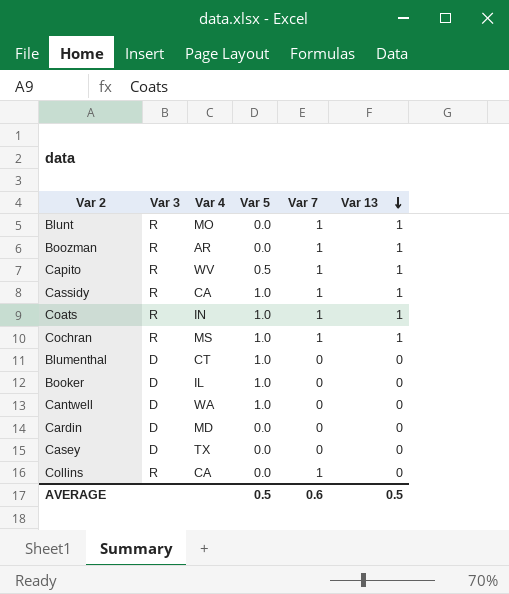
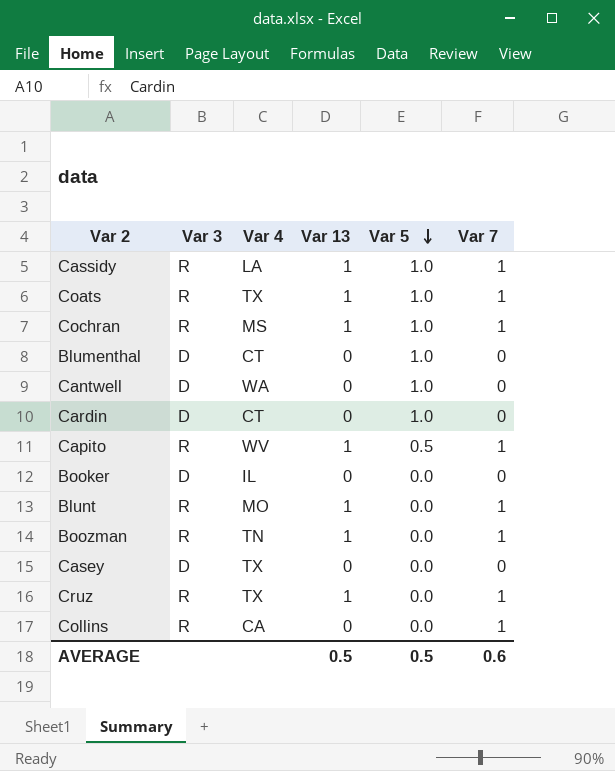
row order: Var 13 descending -> Var 5 descending
column Var 13 | position: 6 -> 4
Cassidy | Var 4: CA -> LA
Coats | Var 4: IN -> TX
Cardin | Var 4: MD -> CT
Cardin | Var 5: 0.0 -> 1.0
Booker | Var 5: 1.0 -> 0.0
Boozman | Var 4: AR -> TN
row Cruz: none -> R | TX | 1 | 0.0 | 1

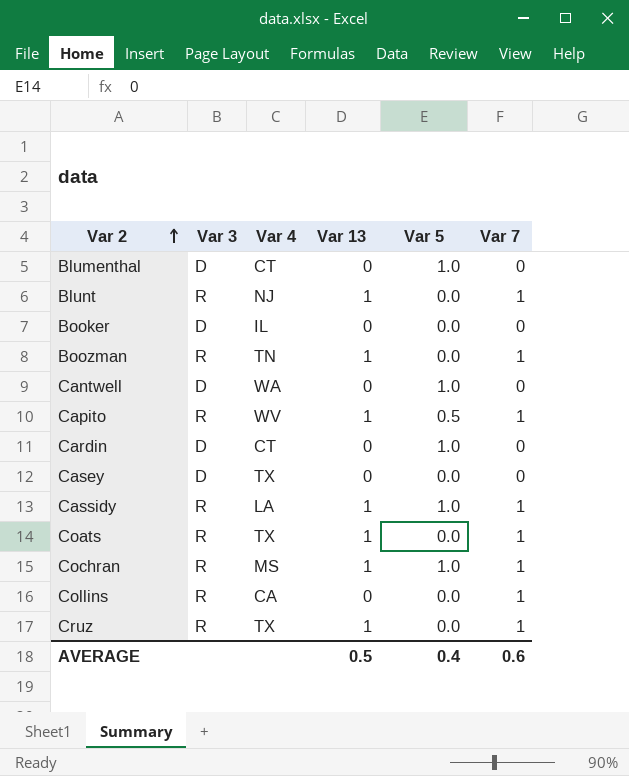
row order: Var 5 descending -> Var 2 ascending
Blunt | Var 4: MO -> NJ
Coats | Var 5: 1.0 -> 0.0
AVERAGE | Var 5: 0.5 -> 0.4

